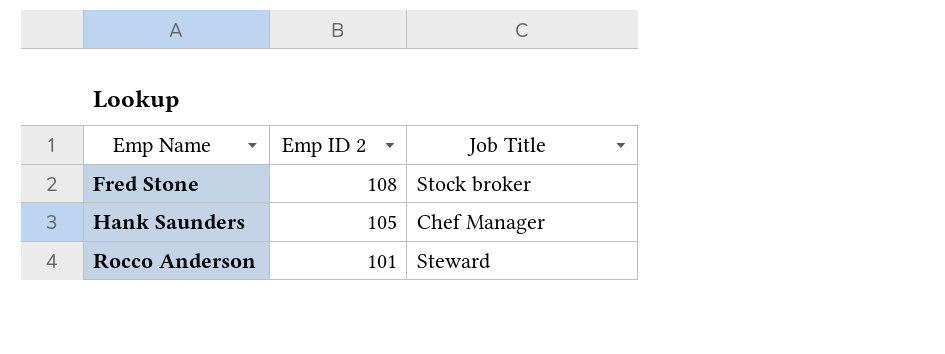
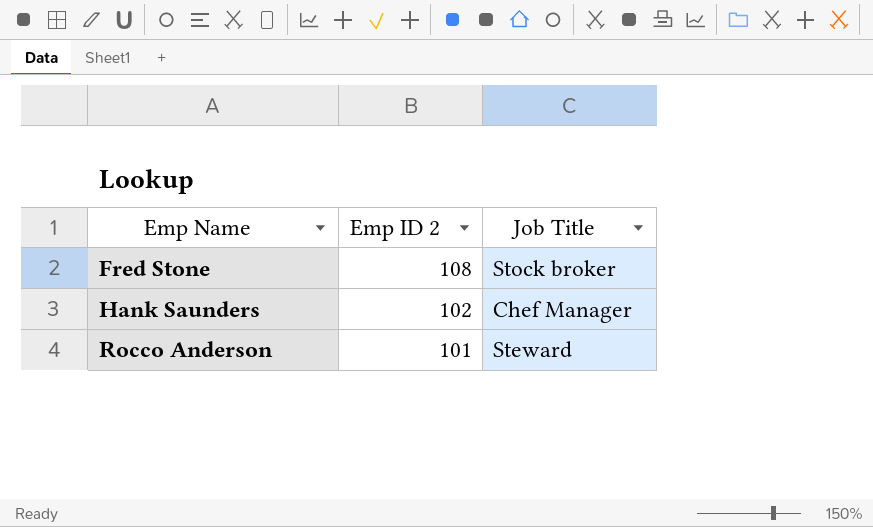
Hank Saunders | Emp ID 2: 105 -> 102

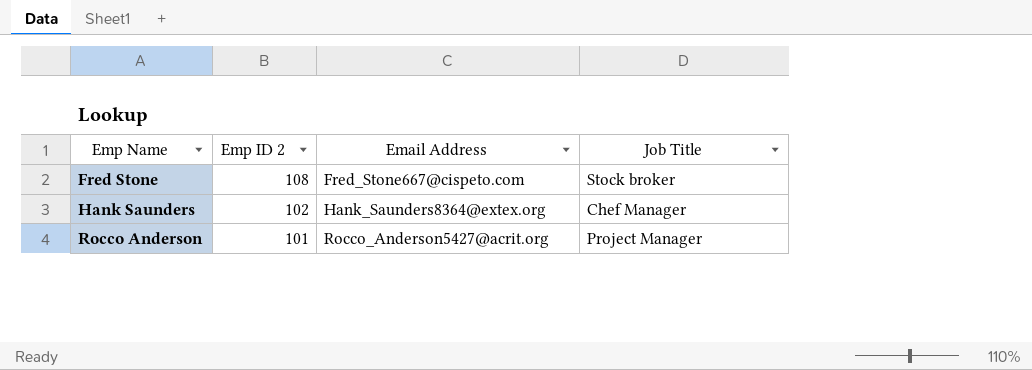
column Email Address | position: none -> 3
Rocco Anderson | Job Title: Steward -> Project Manager

